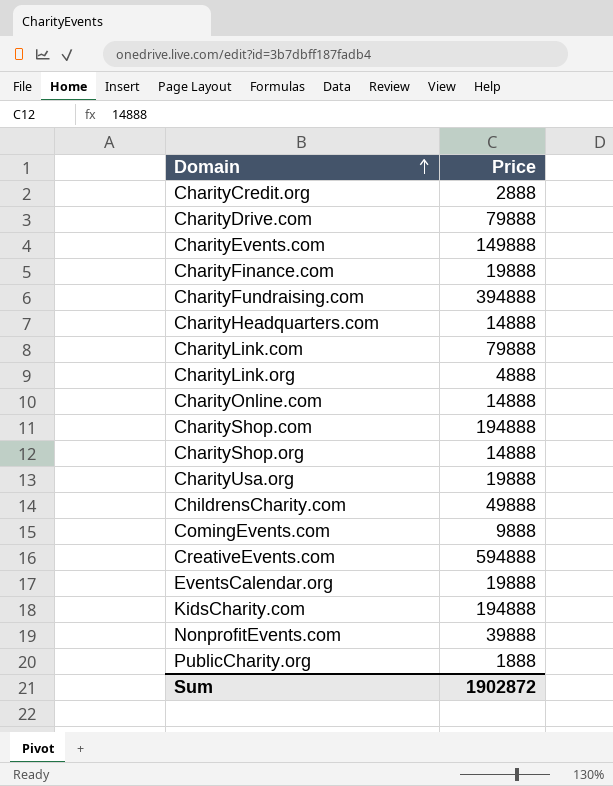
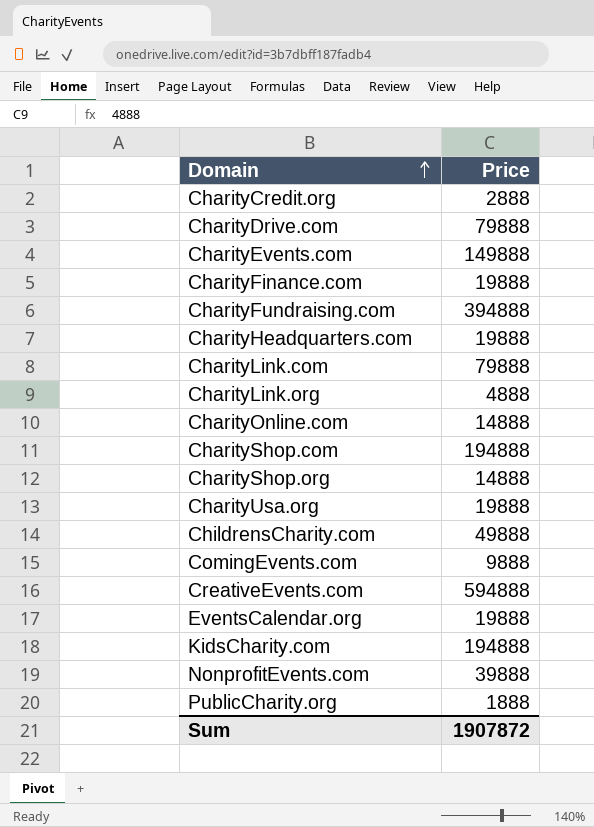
CharityHeadquarters.com | Price: 14888 -> 19888
Sum | Price: 1902872 -> 1907872

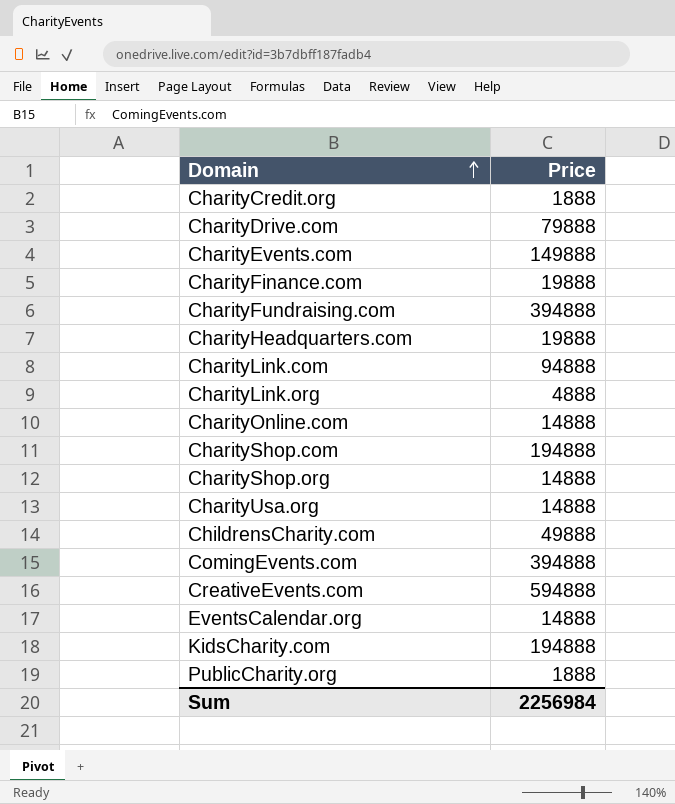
row NonprofitEvents.com: 39888 -> none
CharityCredit.org | Price: 2888 -> 1888
CharityLink.com | Price: 79888 -> 94888
CharityUsa.org | Price: 19888 -> 14888
ComingEvents.com | Price: 9888 -> 394888
EventsCalendar.org | Price: 19888 -> 14888
Sum | Price: 1907872 -> 2256984

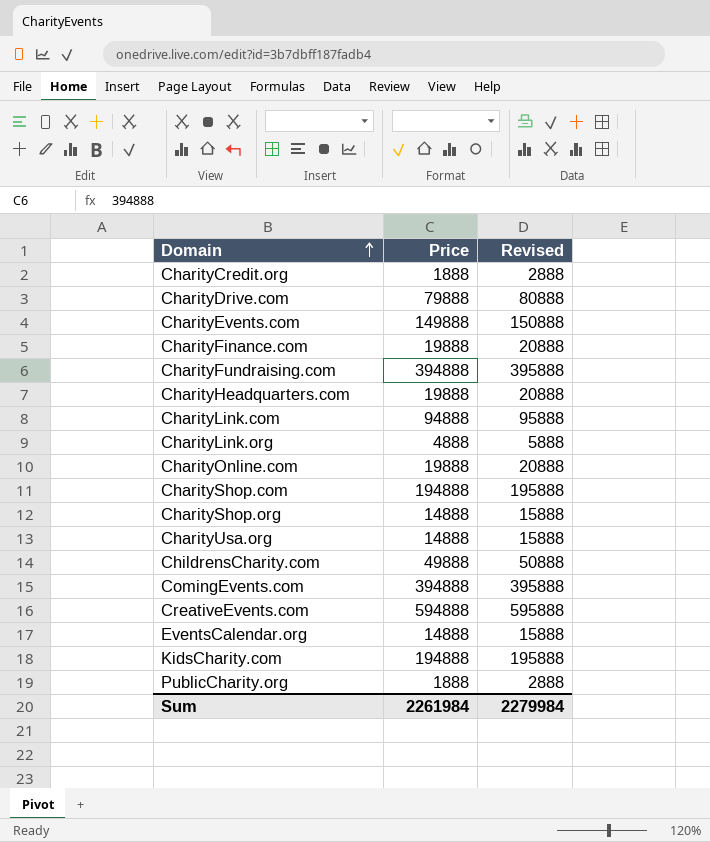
column Revised | formula: none -> [Price] + 1000
CharityOnline.com | Price: 14888 -> 19888
Sum | Price: 2256984 -> 2261984

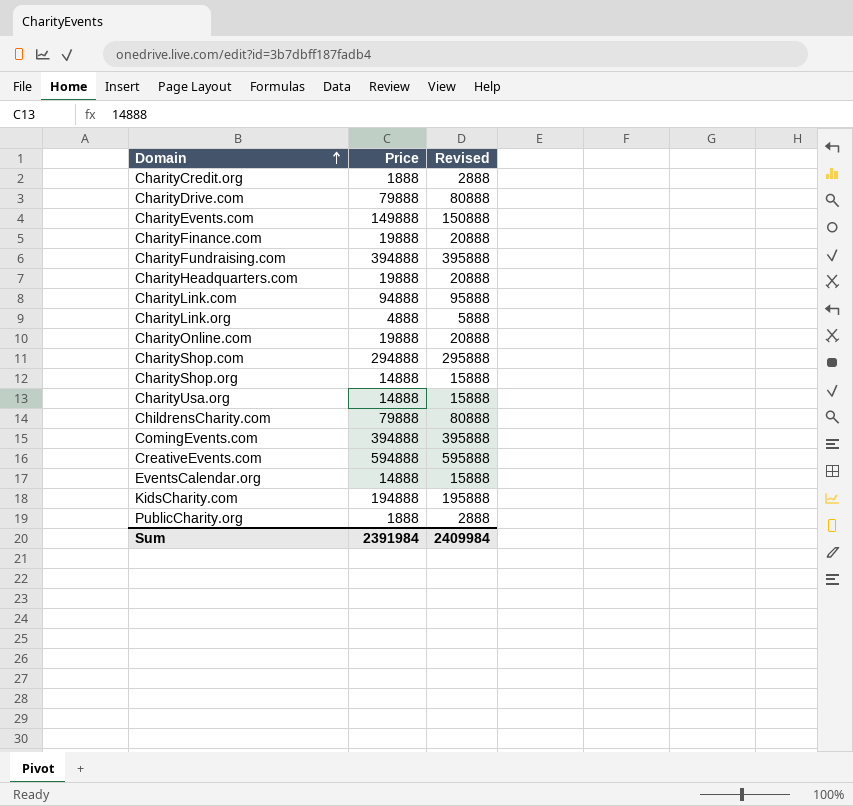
CharityShop.com | Price: 194888 -> 294888
CharityShop.com | Revised: 195888 -> 295888
ChildrensCharity.com | Price: 49888 -> 79888
ChildrensCharity.com | Revised: 50888 -> 80888
Sum | Price: 2261984 -> 2391984
Sum | Revised: 2279984 -> 2409984

